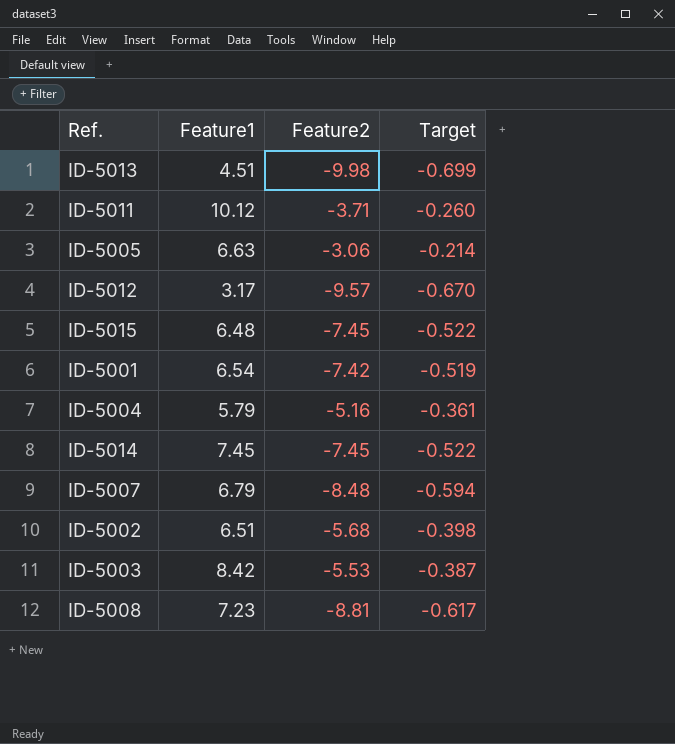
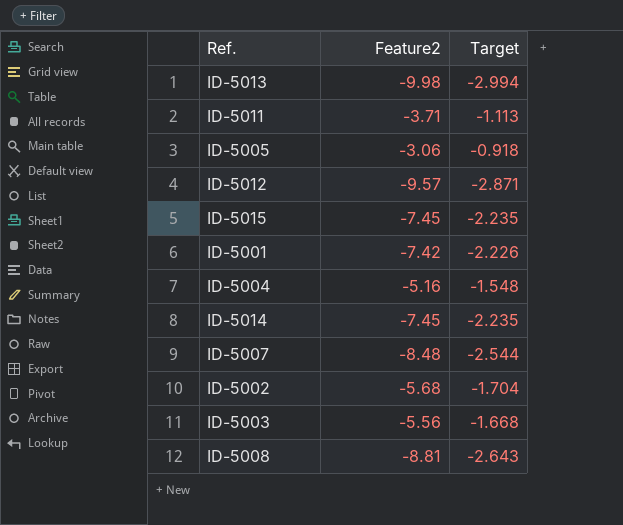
column Feature1 | position: 2 -> none
column Target | formula: [Feature2] * 0.07 -> [Feature2] * 0.3
ID-5003 | Feature2: -5.53 -> -5.56

